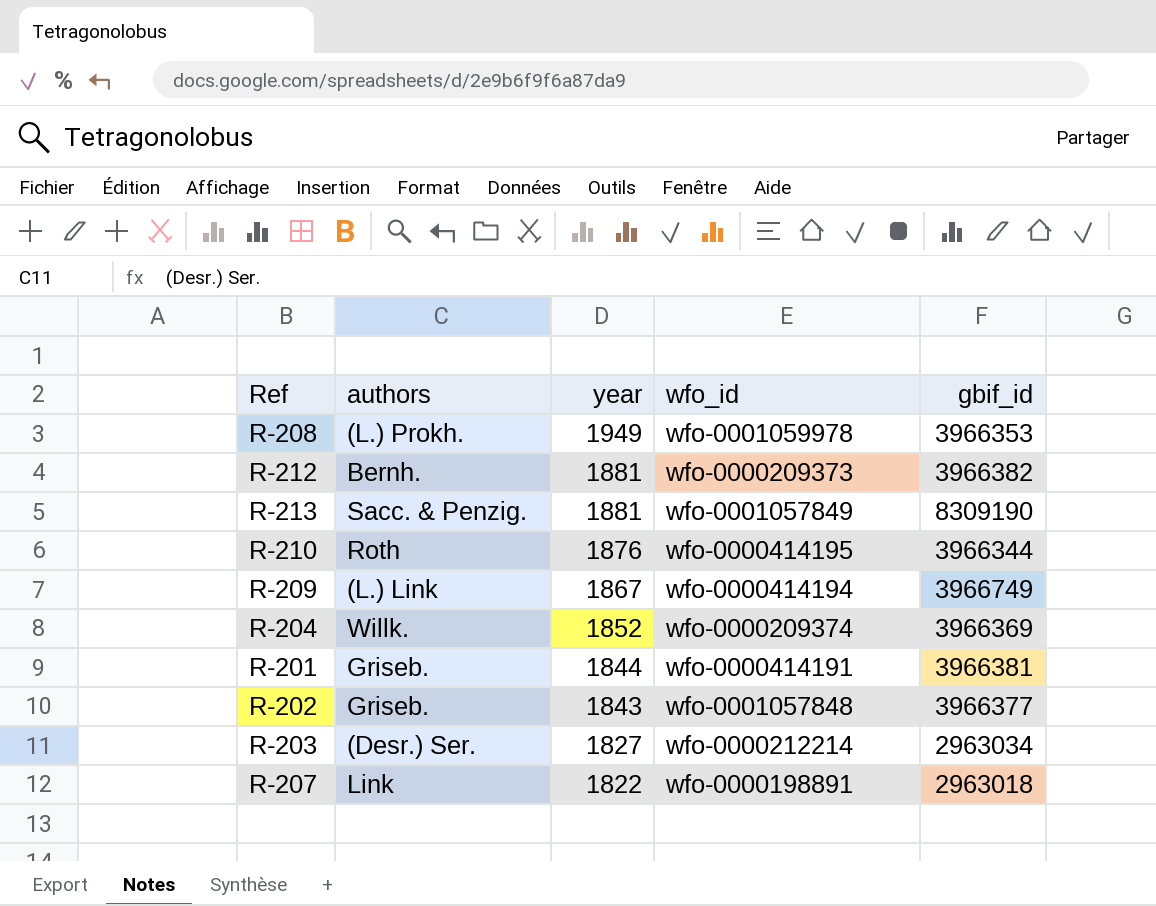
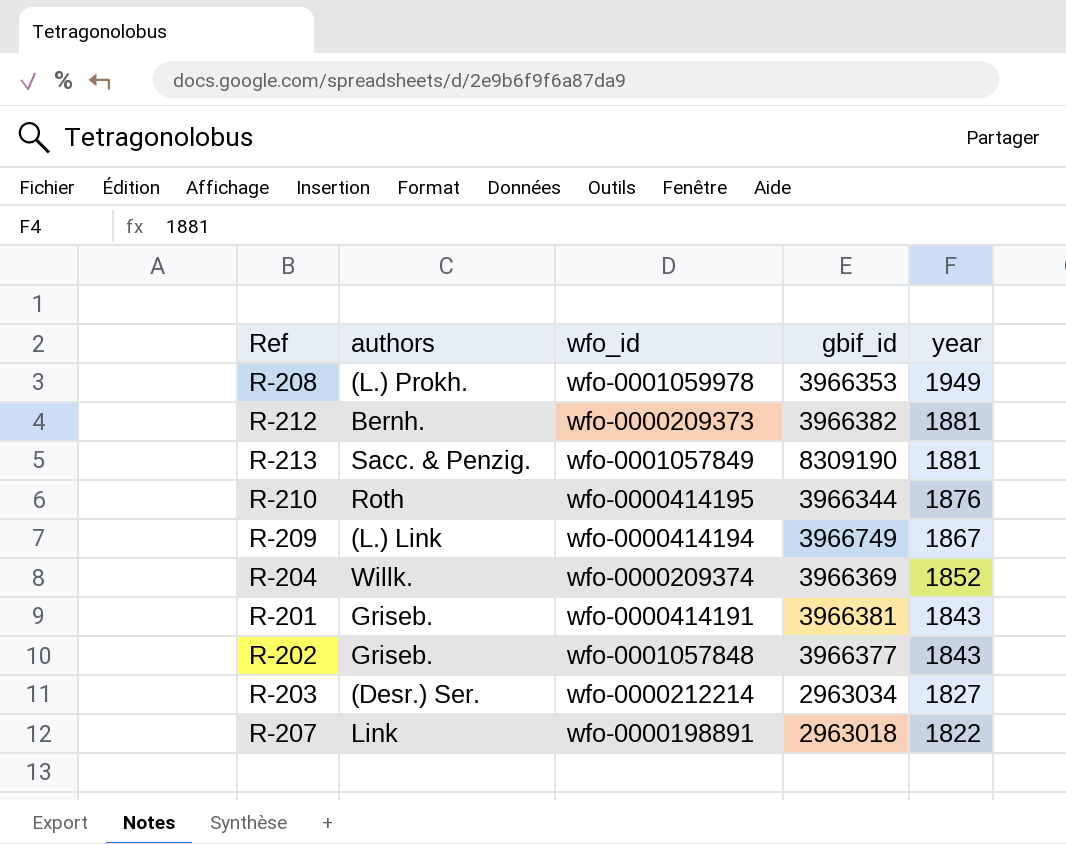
column year | position: 3 -> 5
R-201 | year: 1844 -> 1843

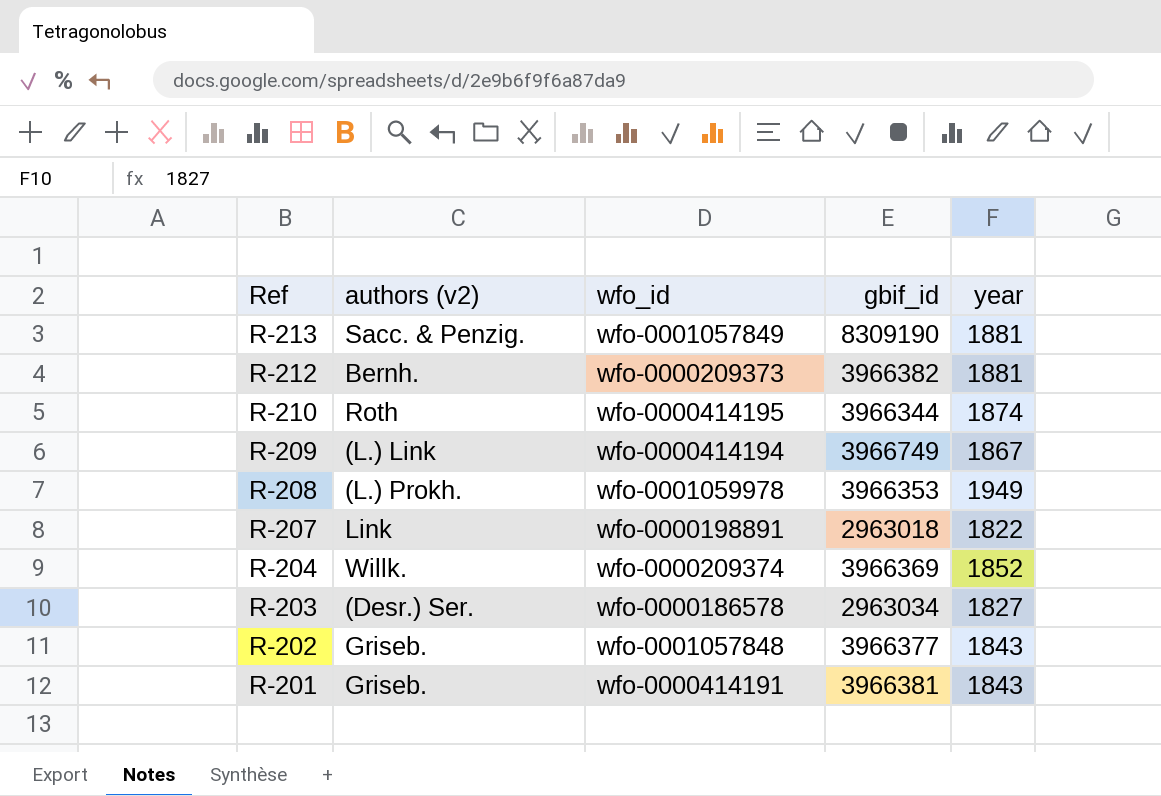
row order: year descending -> Ref descending
column name: authors -> authors (v2)
R-210 | year: 1876 -> 1874
R-203 | wfo_id: wfo-0000212214 -> wfo-0000186578

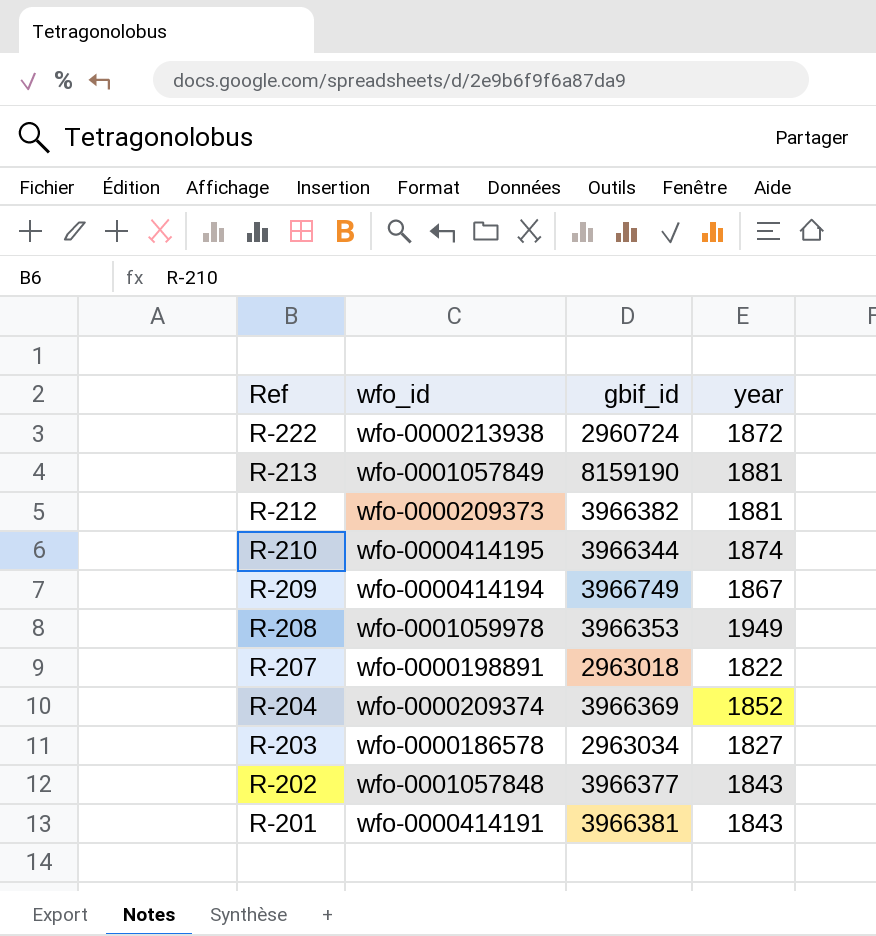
column authors (v2) | position: 2 -> none
row R-222: none -> wfo-0000213938 | 2960724 | 1872
R-213 | gbif_id: 8309190 -> 8159190

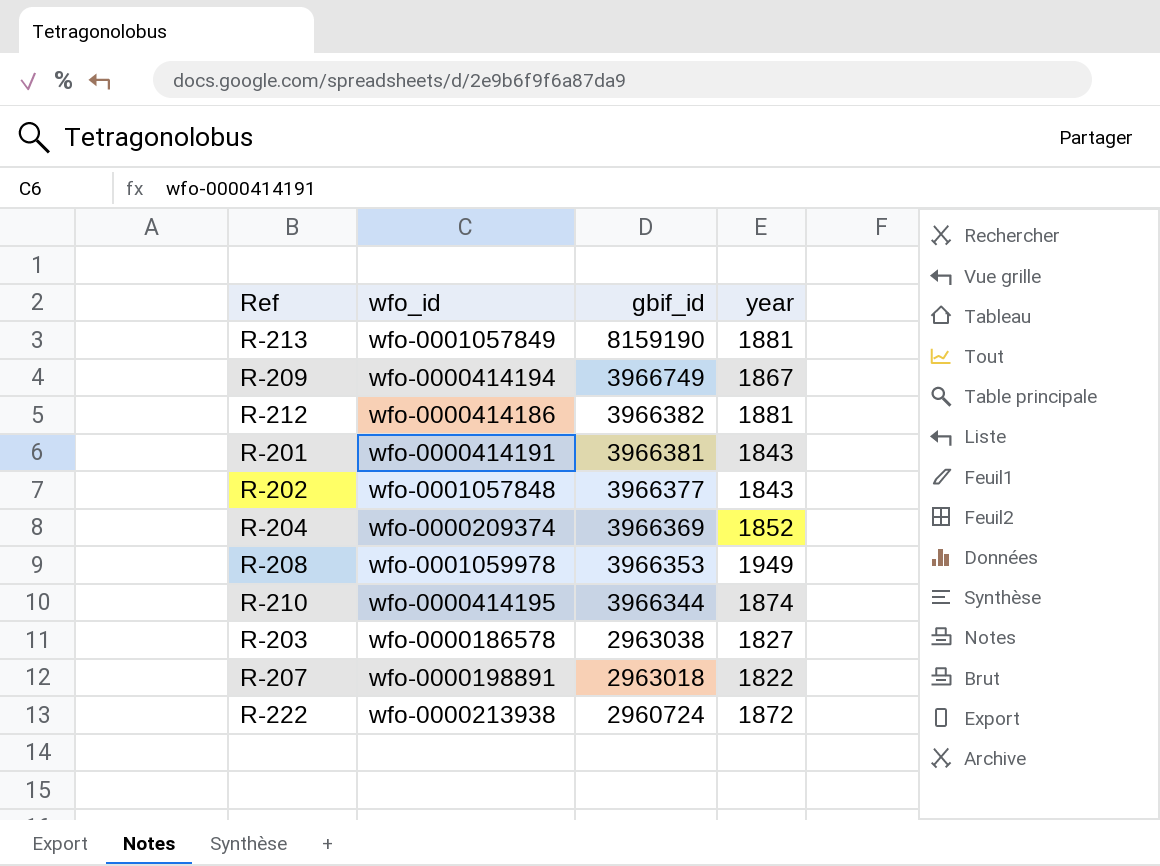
row order: Ref descending -> gbif_id descending
R-212 | wfo_id: wfo-0000209373 -> wfo-0000414186
R-203 | gbif_id: 2963034 -> 2963038

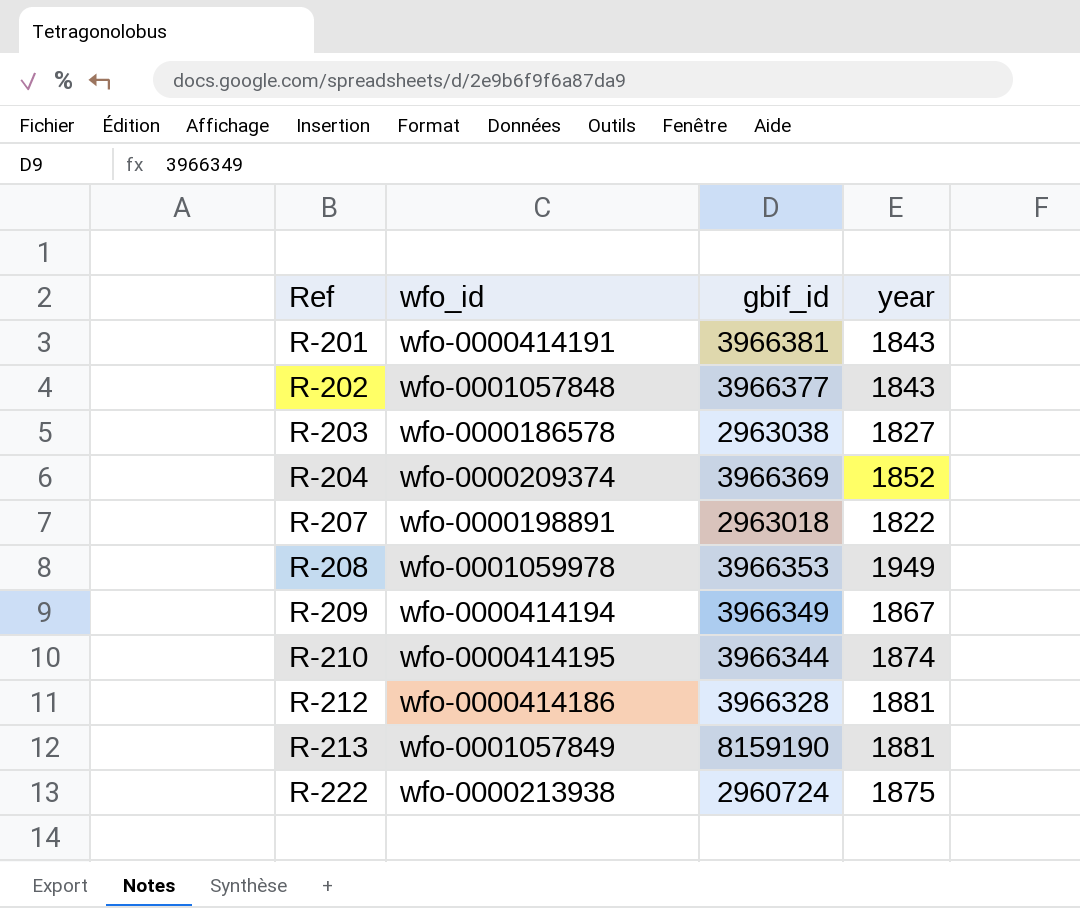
row order: gbif_id descending -> Ref ascending
R-209 | gbif_id: 3966749 -> 3966349
R-212 | gbif_id: 3966382 -> 3966328
R-222 | year: 1872 -> 1875

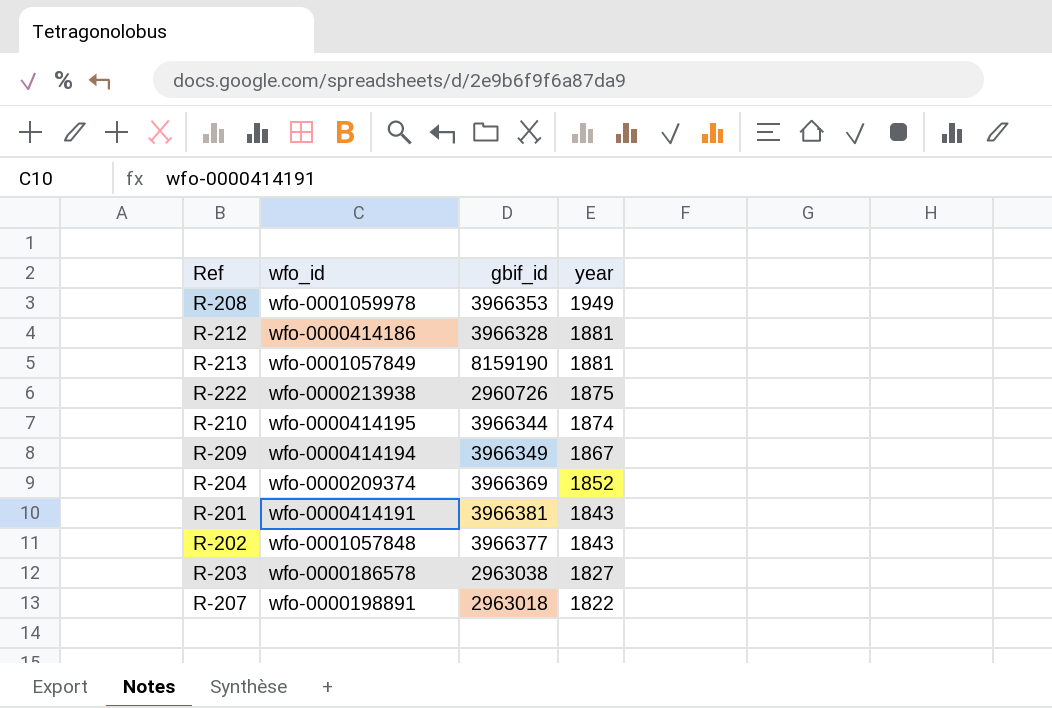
row order: Ref ascending -> year descending
R-222 | gbif_id: 2960724 -> 2960726

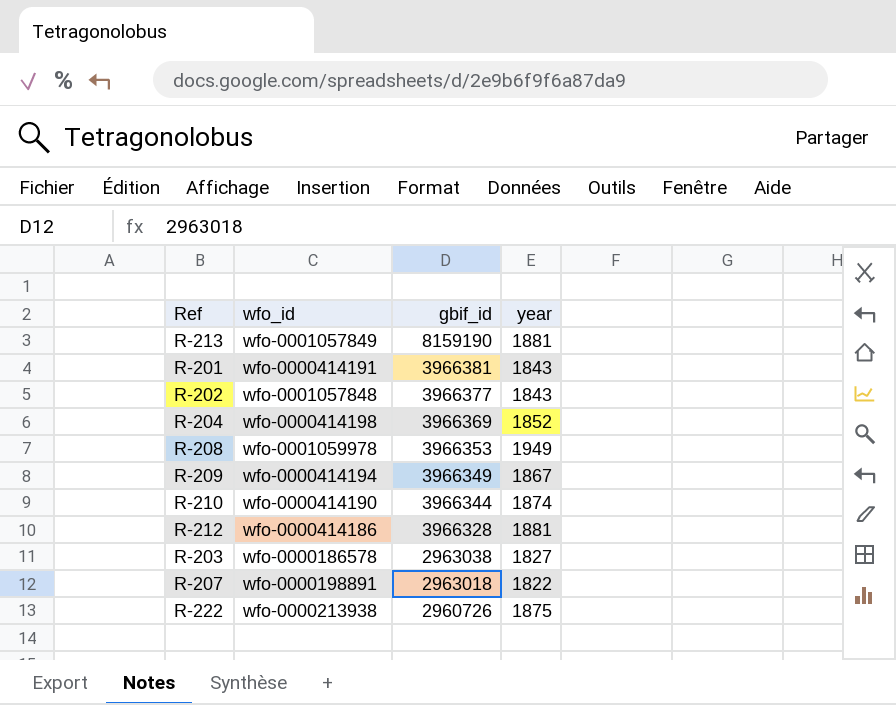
row order: year descending -> gbif_id descending
R-204 | wfo_id: wfo-0000209374 -> wfo-0000414198
R-210 | wfo_id: wfo-0000414195 -> wfo-0000414190

